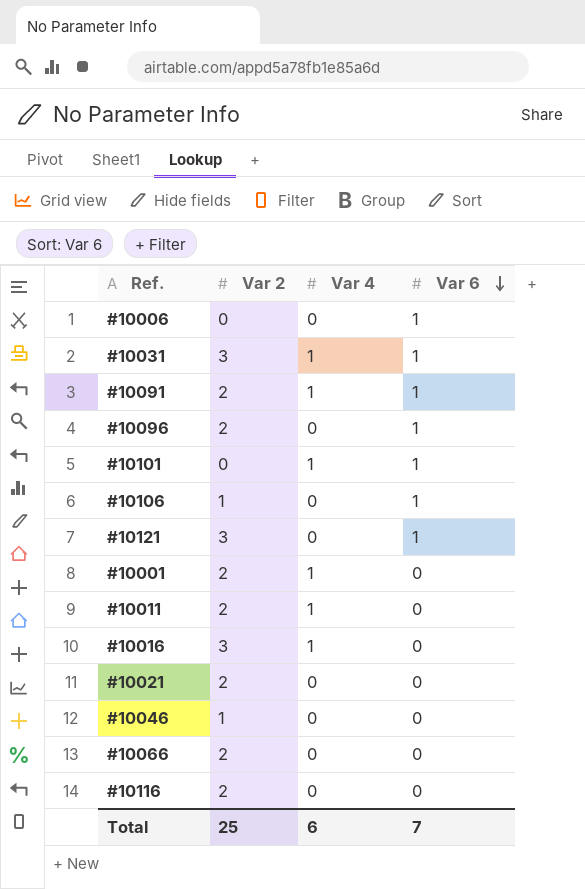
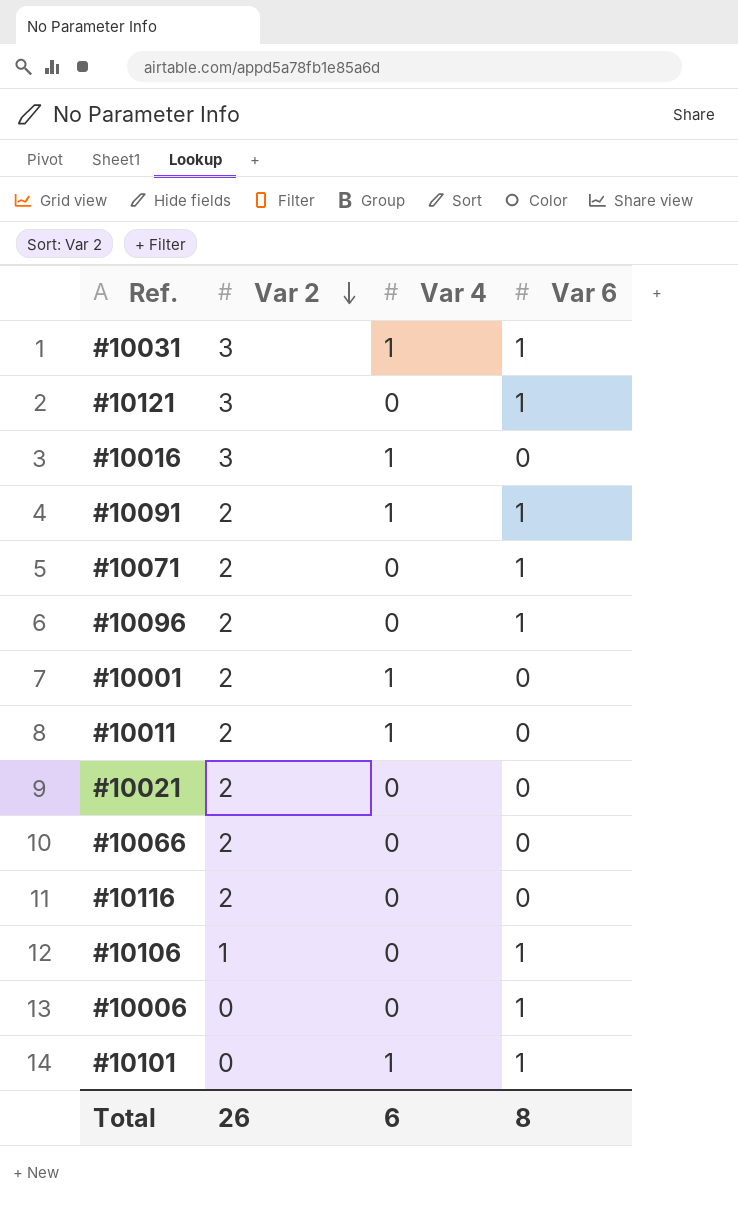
row order: Var 6 descending -> Var 2 descending
row #10046: 1 | 0 | 0 -> none
row #10071: none -> 2 | 0 | 1
Total | Var 2: 25 -> 26
Total | Var 6: 7 -> 8

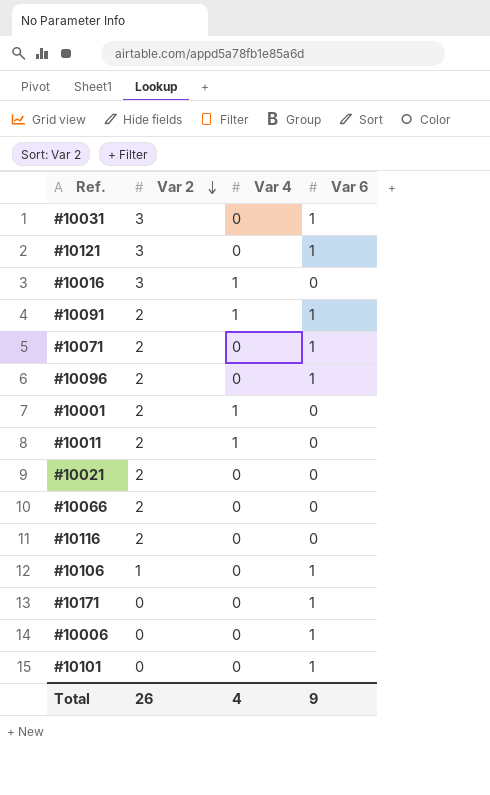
#10031 | Var 4: 1 -> 0
row #10171: none -> 0 | 0 | 1
#10101 | Var 4: 1 -> 0
Total | Var 4: 6 -> 4
Total | Var 6: 8 -> 9

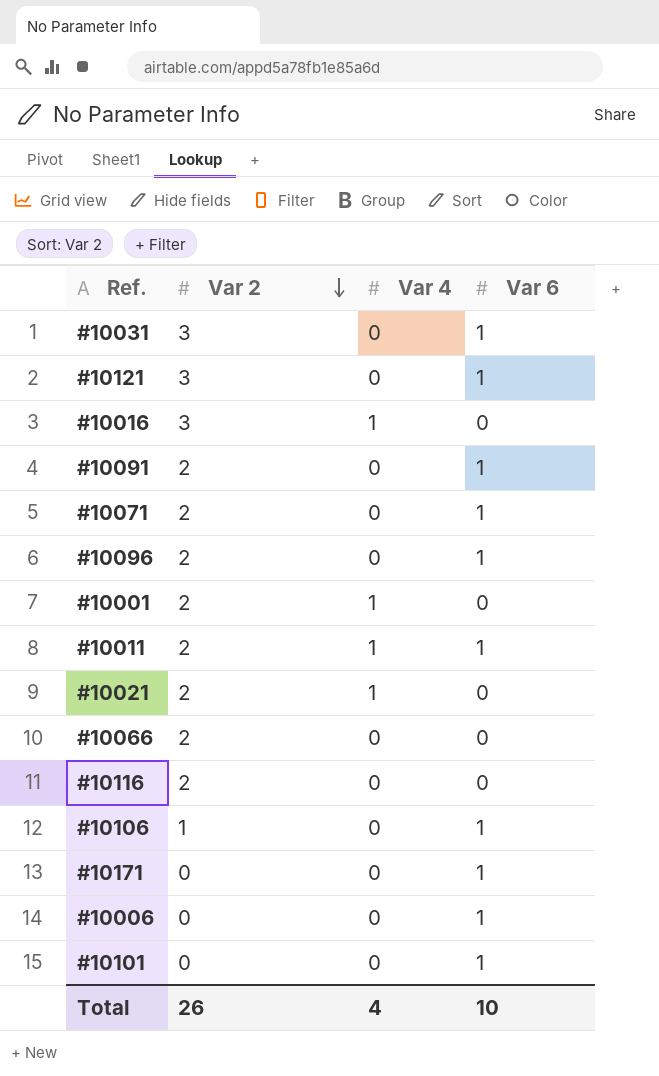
#10091 | Var 4: 1 -> 0
#10011 | Var 6: 0 -> 1
#10021 | Var 4: 0 -> 1
Total | Var 6: 9 -> 10

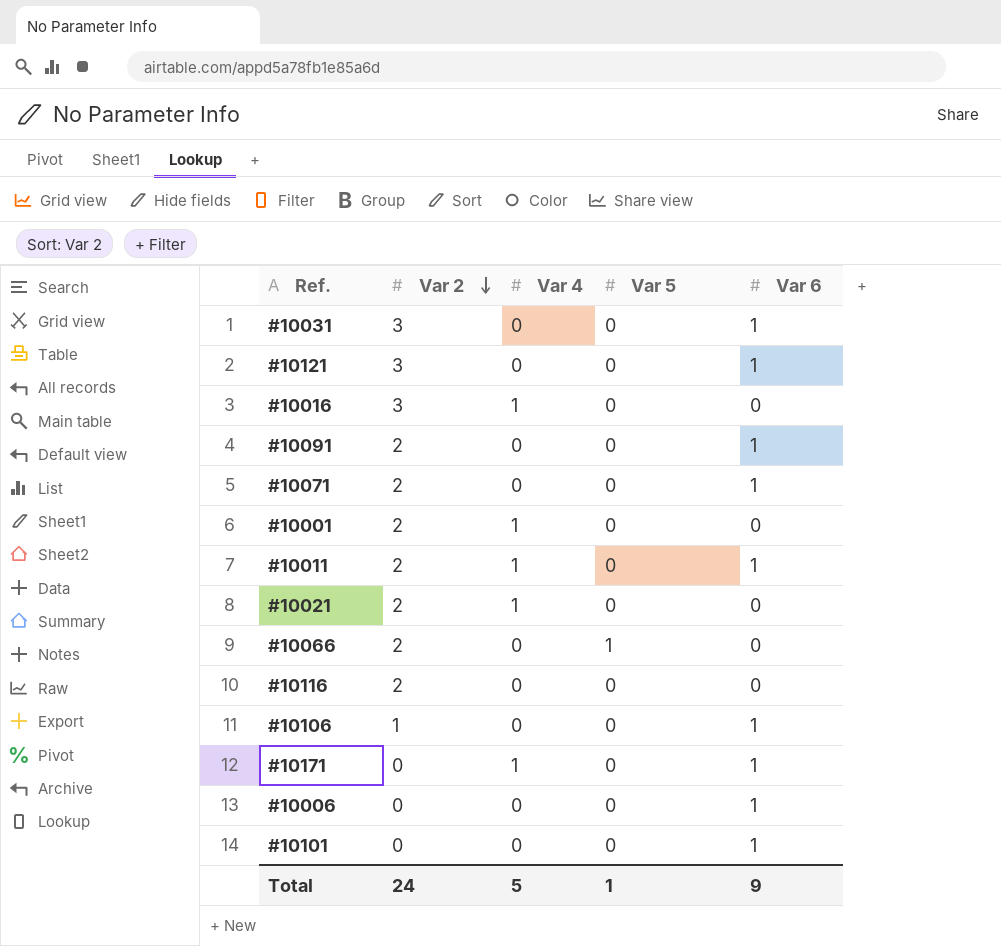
column Var 5 | position: none -> 4
row #10096: 2 | 0 | 1 -> none
#10171 | Var 4: 0 -> 1
Total | Var 2: 26 -> 24
Total | Var 4: 4 -> 5
Total | Var 6: 10 -> 9

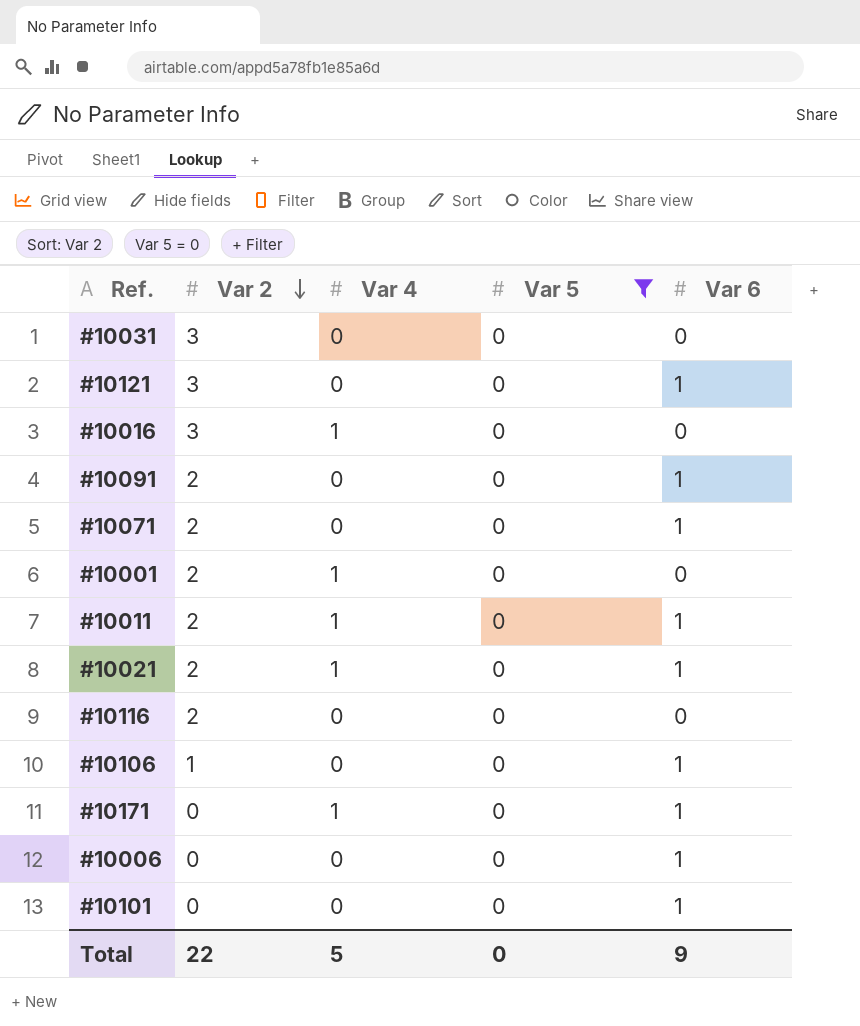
filter: none -> Var 5 = 0
#10031 | Var 6: 1 -> 0
#10021 | Var 6: 0 -> 1
Total | Var 2: 24 -> 22
Total | Var 5: 1 -> 0

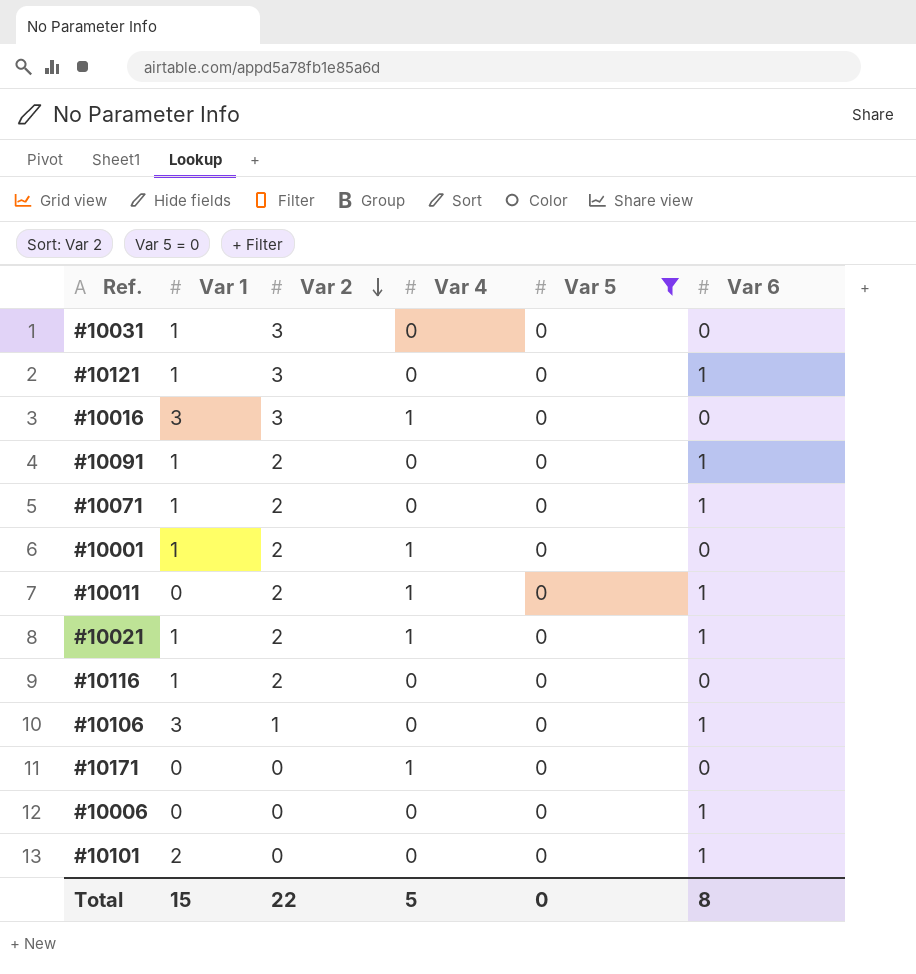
column Var 1 | position: none -> 2
#10171 | Var 6: 1 -> 0
Total | Var 6: 9 -> 8

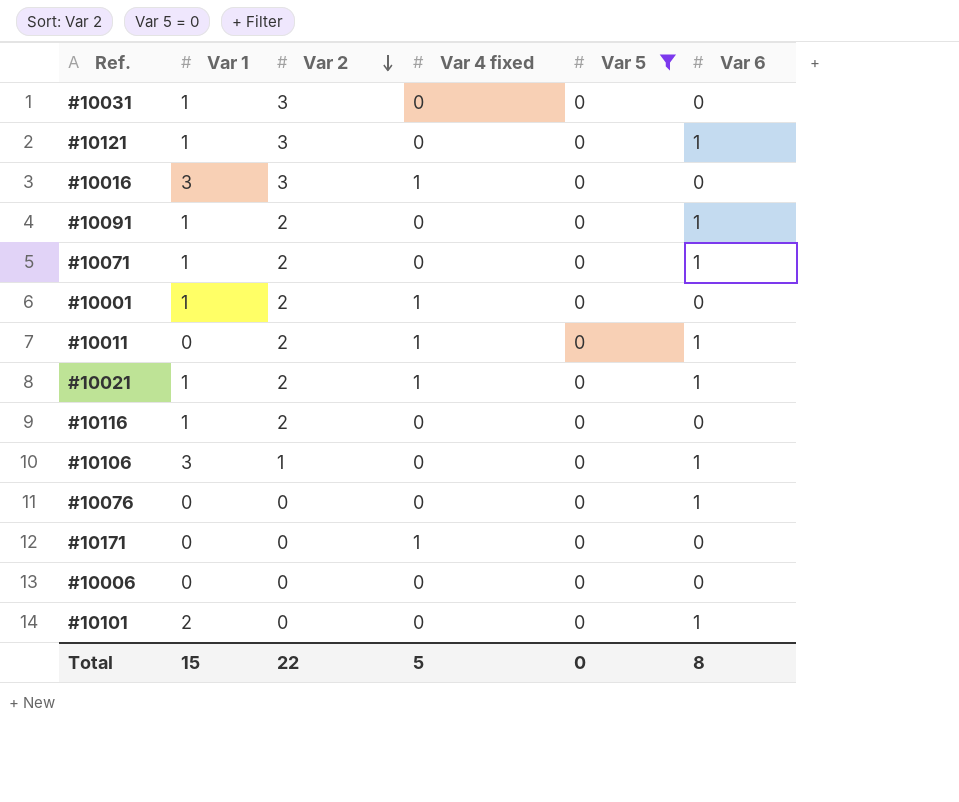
column name: Var 4 -> Var 4 fixed
row #10076: none -> 0 | 0 | 0 | 0 | 1
#10006 | Var 6: 1 -> 0

